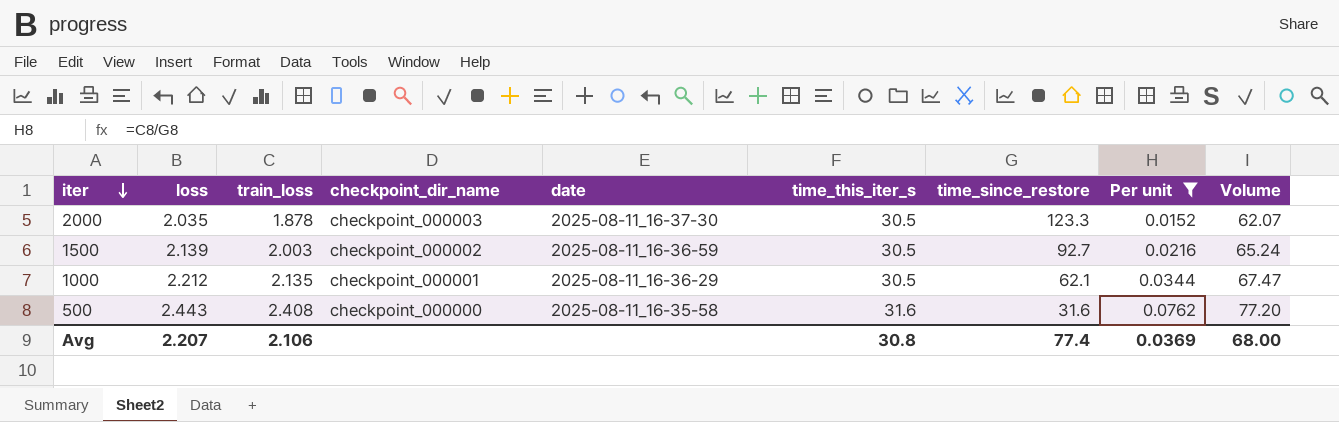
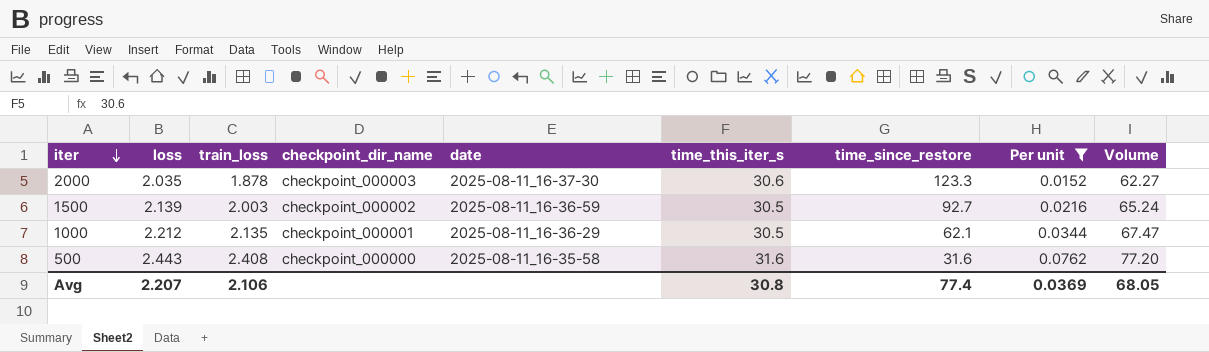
2000 | time_this_iter_s: 30.5 -> 30.6
2000 | Volume: 62.07 -> 62.27
Avg | Volume: 68.00 -> 68.05

